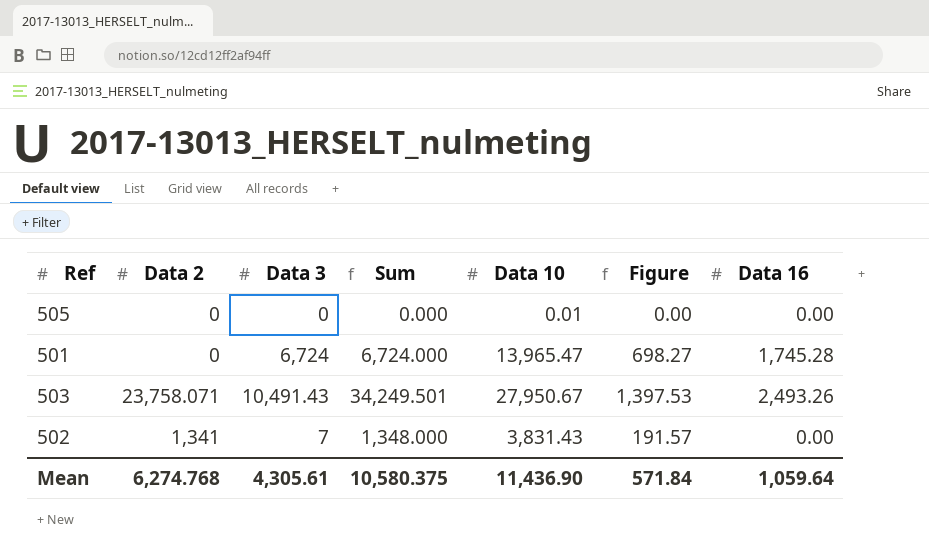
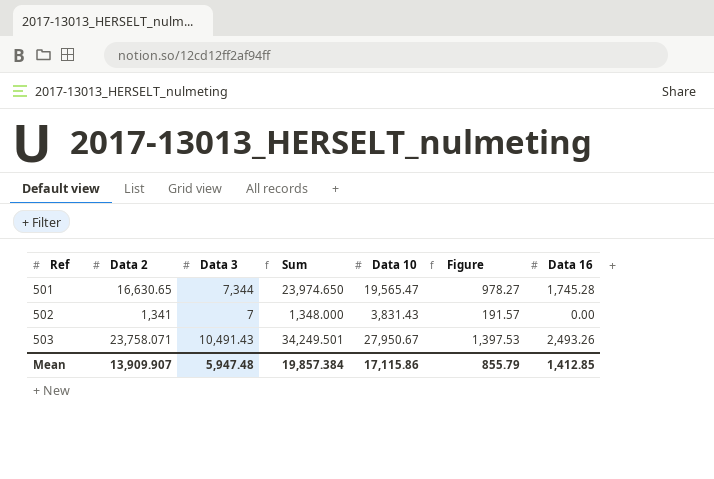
row order: none -> Ref ascending
row 505: 0 | 0 | 0.000 | 0.01 | 0.00 | 0.00 -> none
501 | Data 2: 0 -> 16,630.65
501 | Data 3: 6,724 -> 7,344
501 | Sum: 6,724.000 -> 23,974.650
501 | Data 10: 13,965.47 -> 19,565.47
501 | Figure: 698.27 -> 978.27
Mean | Data 2: 6,274.768 -> 13,909.907
Mean | Data 3: 4,305.61 -> 5,947.48
Mean | Sum: 10,580.375 -> 19,857.384
Mean | Data 10: 11,436.90 -> 17,115.86
Mean | Figure: 571.84 -> 855.79
Mean | Data 16: 1,059.64 -> 1,412.85

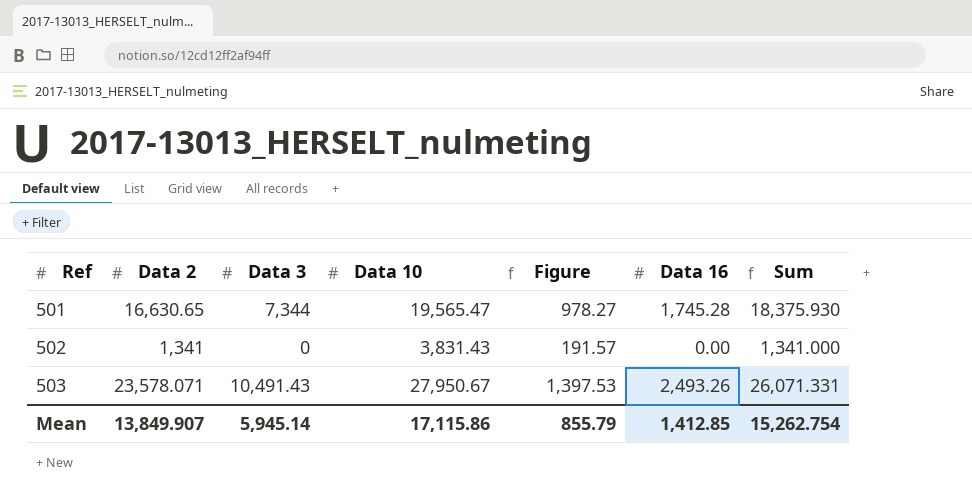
column Sum | formula: [Data 2] + [Data 3] -> [Data 2] + [Data 16]
column Sum | position: 4 -> 7
502 | Data 3: 7 -> 0
503 | Data 2: 23,758.071 -> 23,578.071
Mean | Data 2: 13,909.907 -> 13,849.907
Mean | Data 3: 5,947.48 -> 5,945.14
Mean | Sum: 19,857.384 -> 15,262.754

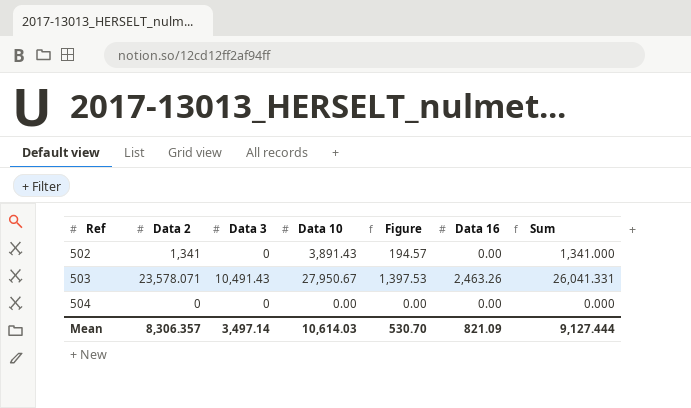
row 501: 16,630.65 | 7,344 | 19,565.47 | 978.27 | 1,745.28 | 18,375.930 -> none
502 | Data 10: 3,831.43 -> 3,891.43
502 | Figure: 191.57 -> 194.57
503 | Data 16: 2,493.26 -> 2,463.26
503 | Sum: 26,071.331 -> 26,041.331
row 504: none -> 0 | 0 | 0.00 | 0.00 | 0.00 | 0.000
Mean | Data 2: 13,849.907 -> 8,306.357
Mean | Data 3: 5,945.14 -> 3,497.14
Mean | Data 10: 17,115.86 -> 10,614.03
Mean | Figure: 855.79 -> 530.70
Mean | Data 16: 1,412.85 -> 821.09
Mean | Sum: 15,262.754 -> 9,127.444

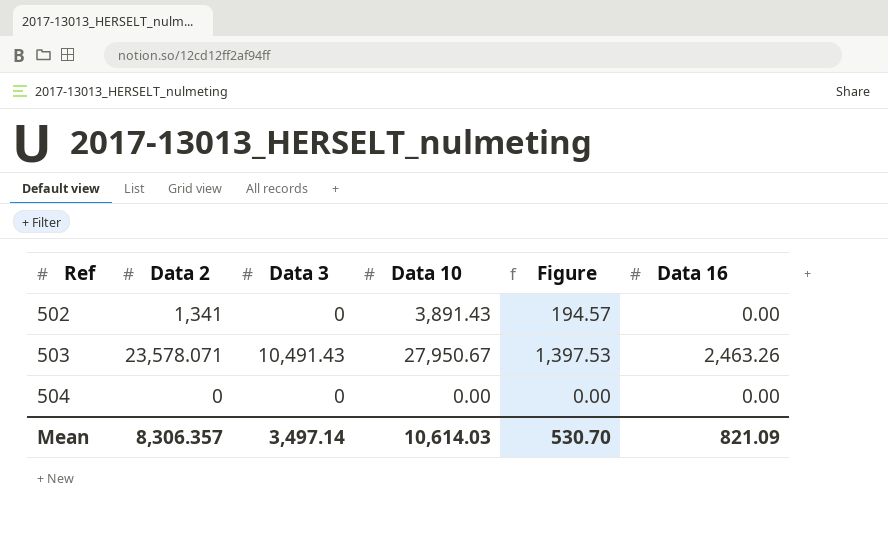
column Sum | formula: [Data 2] + [Data 16] -> none

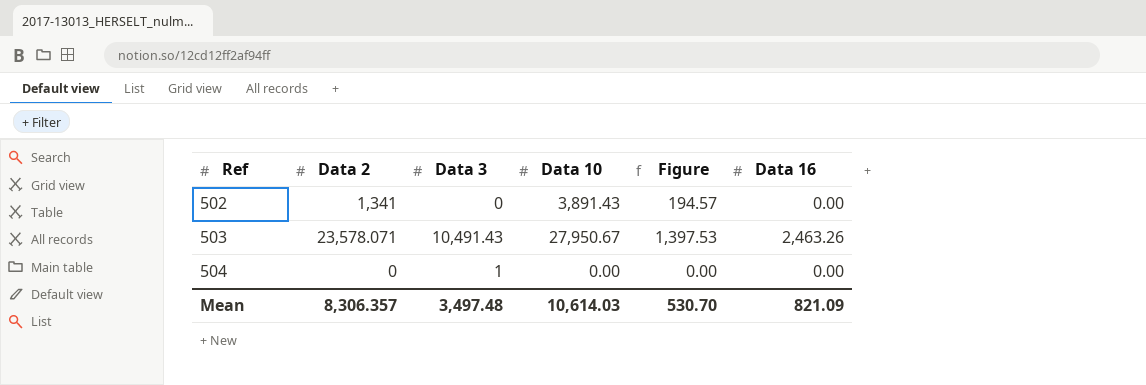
504 | Data 3: 0 -> 1
Mean | Data 3: 3,497.14 -> 3,497.48

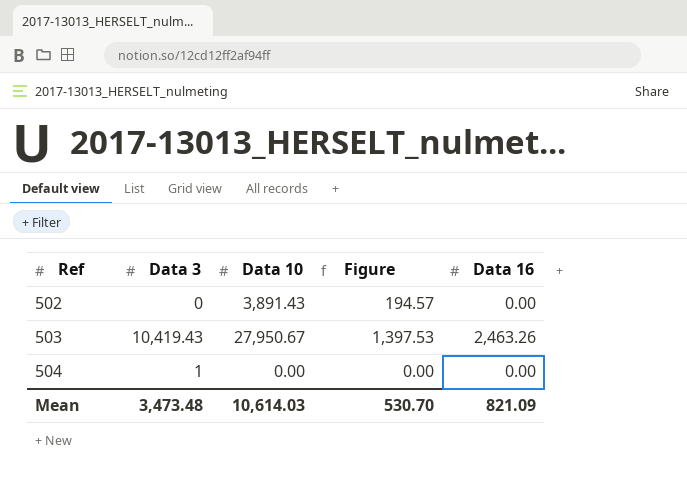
column Data 2 | position: 2 -> none
503 | Data 3: 10,491.43 -> 10,419.43
Mean | Data 3: 3,497.48 -> 3,473.48

